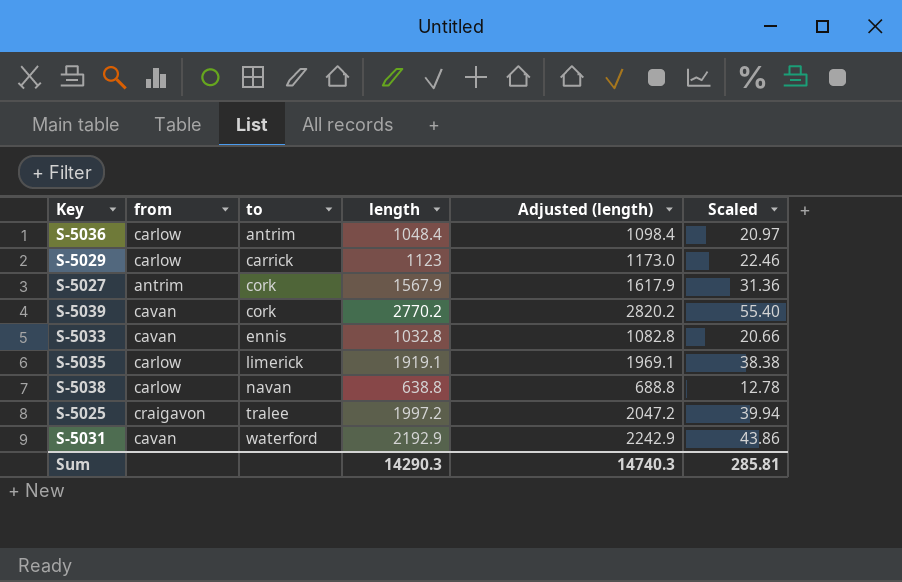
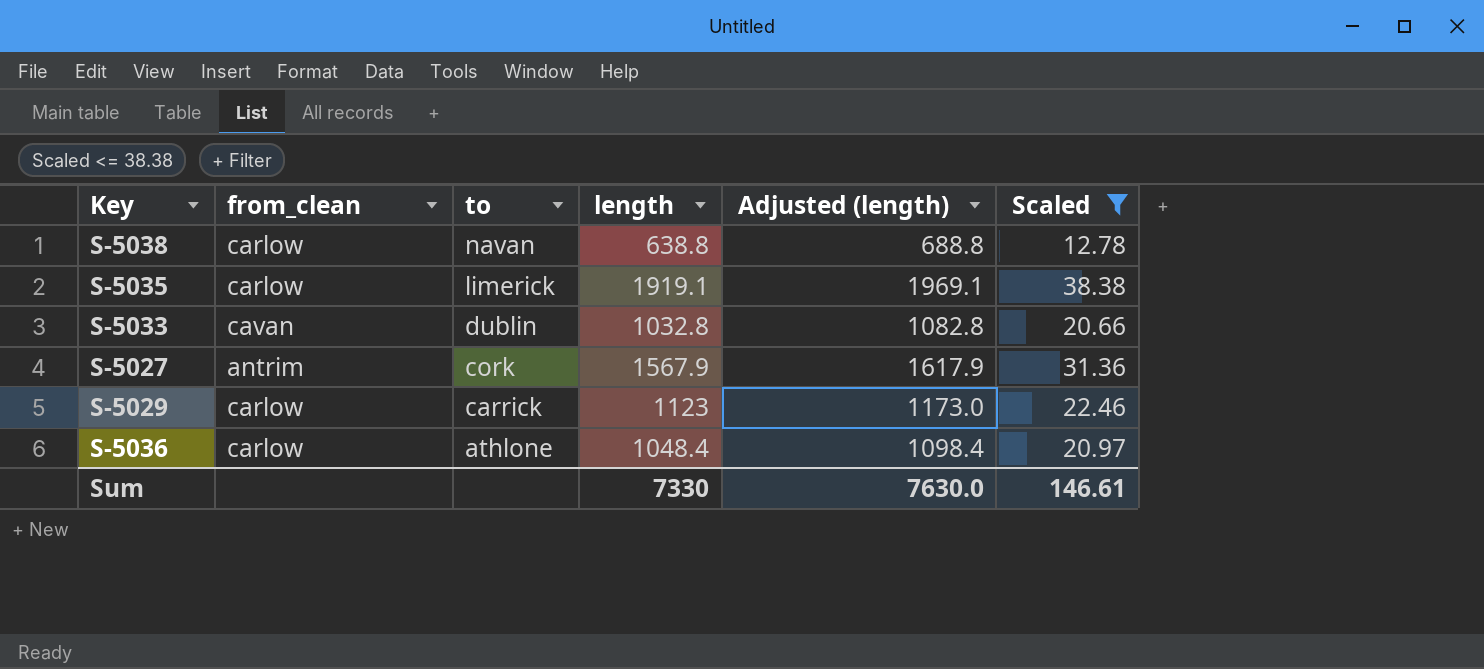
filter: none -> Scaled <= 38.38
row order: to ascending -> to descending
column name: from -> from_clean
S-5033 | to: ennis -> dublin
S-5036 | to: antrim -> athlone
Sum | length: 14290.3 -> 7330
Sum | Adjusted (length): 14740.3 -> 7630.0
Sum | Scaled: 285.81 -> 146.61

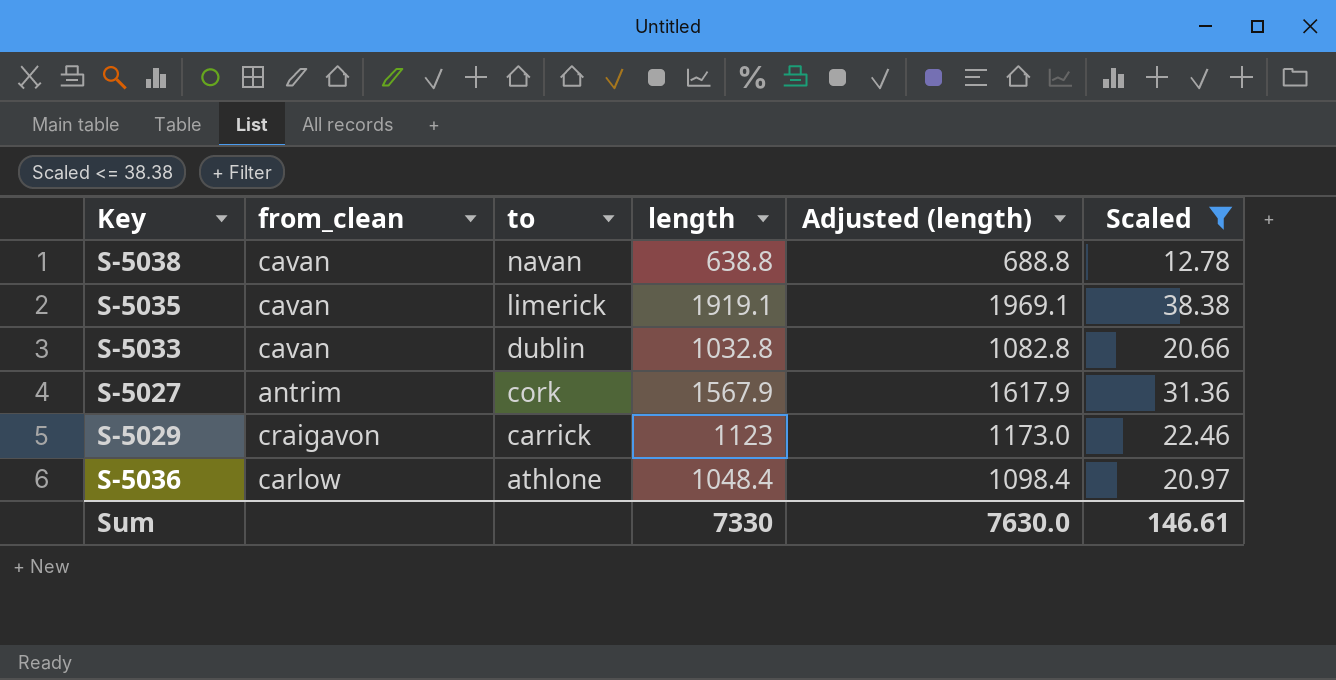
S-5038 | from_clean: carlow -> cavan
S-5035 | from_clean: carlow -> cavan
S-5029 | from_clean: carlow -> craigavon

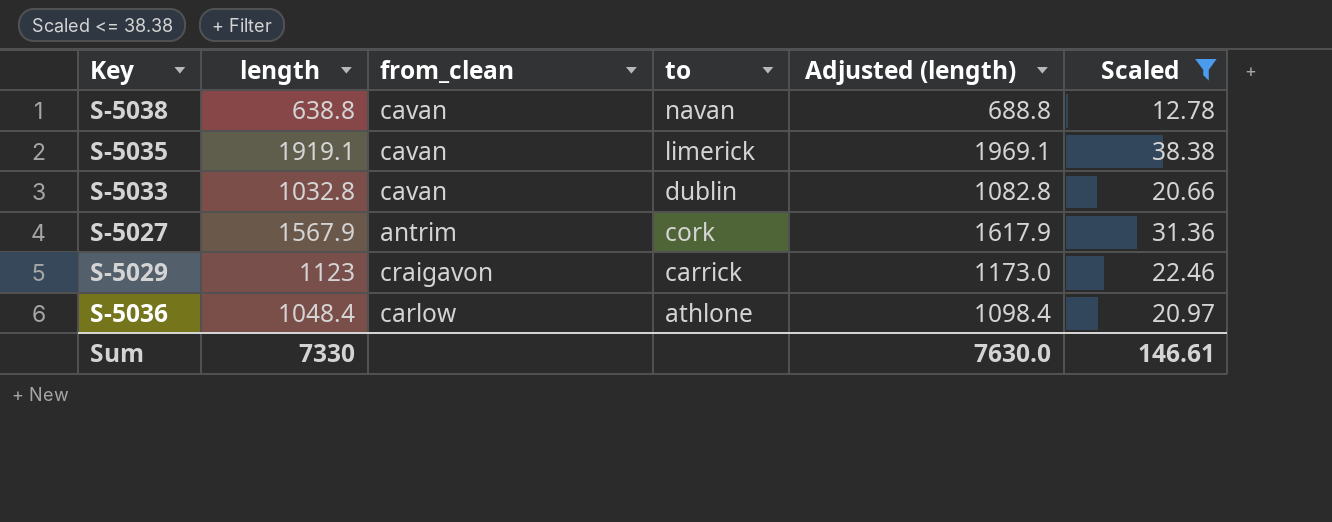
column length | position: 4 -> 2

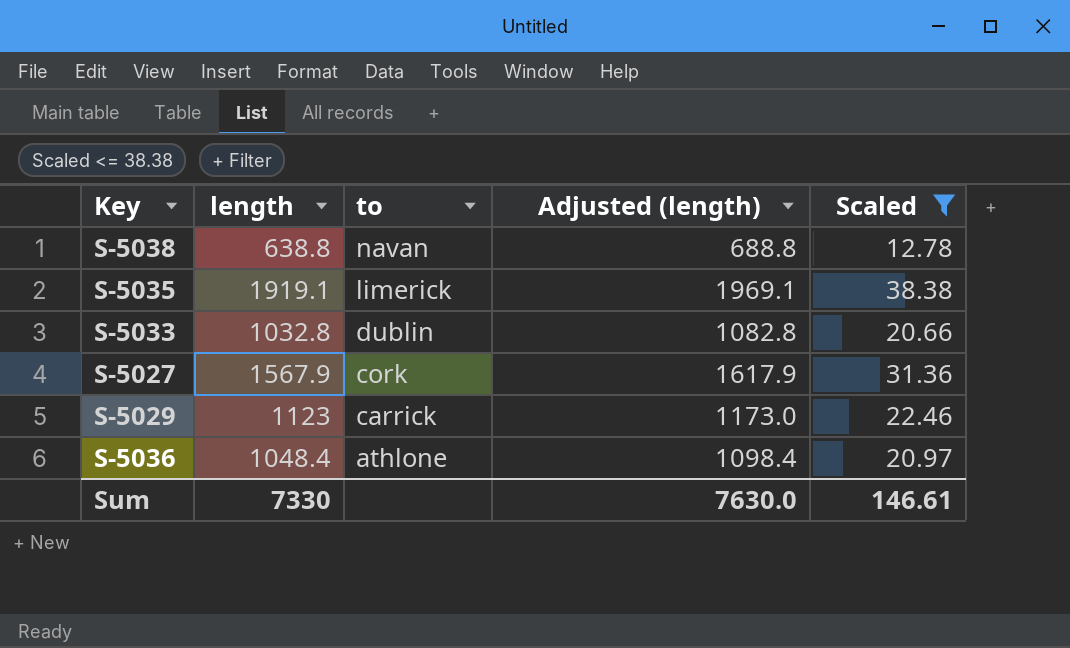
column from_clean | position: 3 -> none

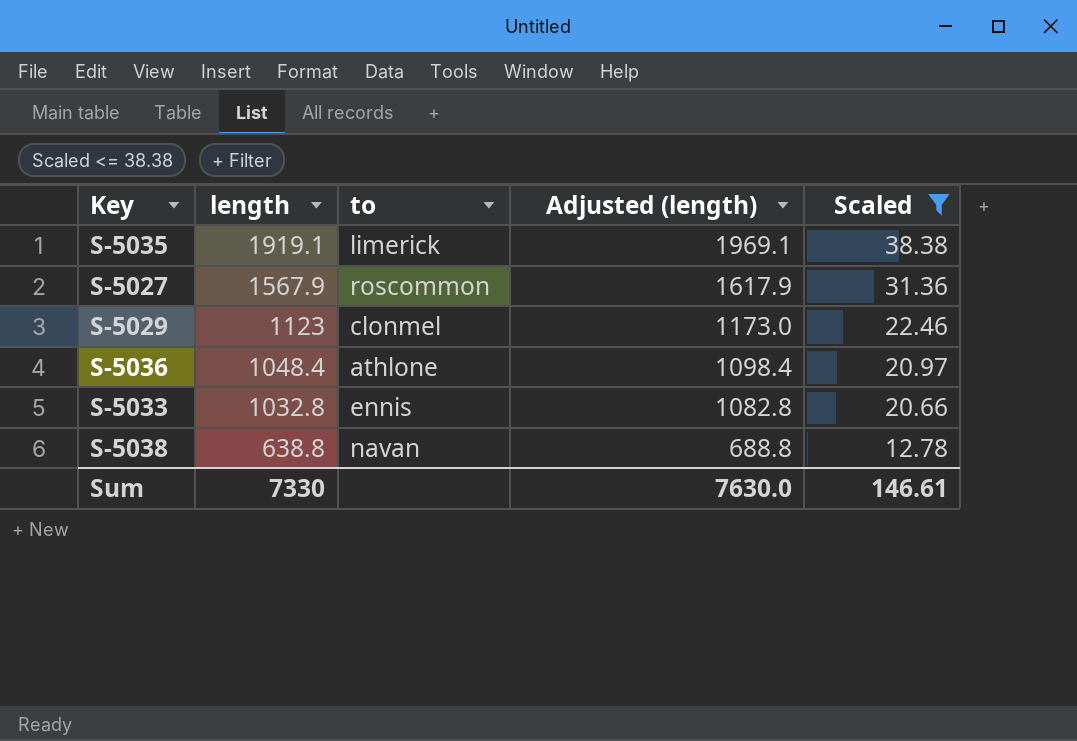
row order: to descending -> length descending
S-5027 | to: cork -> roscommon
S-5029 | to: carrick -> clonmel
S-5033 | to: dublin -> ennis

